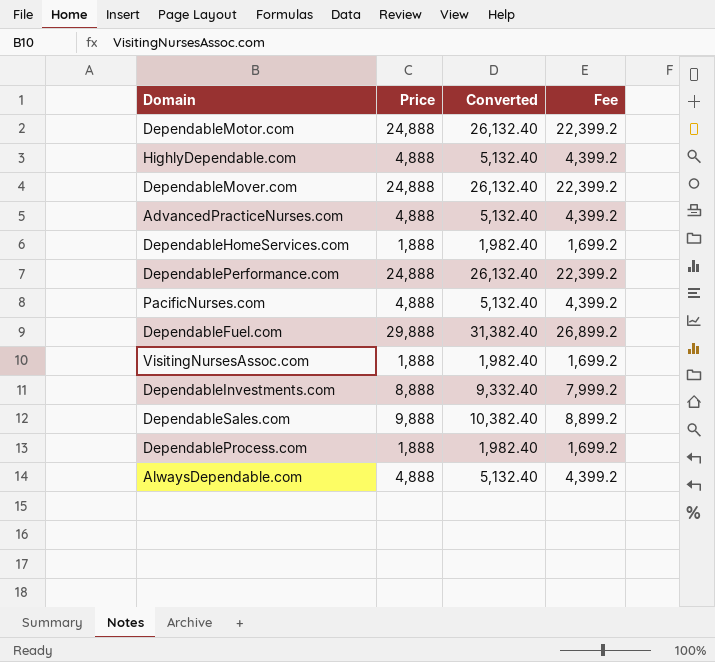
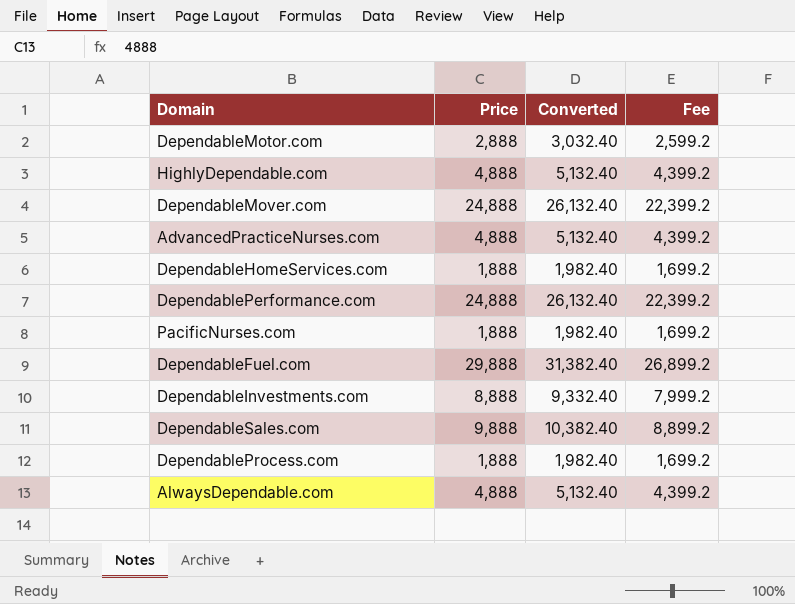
row VisitingNursesAssoc.com: 1,888 | 1,982.40 | 1,699.2 -> none
DependableMotor.com | Price: 24,888 -> 2,888
DependableMotor.com | Converted: 26,132.40 -> 3,032.40
DependableMotor.com | Fee: 22,399.2 -> 2,599.2
PacificNurses.com | Price: 4,888 -> 1,888
PacificNurses.com | Converted: 5,132.40 -> 1,982.40
PacificNurses.com | Fee: 4,399.2 -> 1,699.2

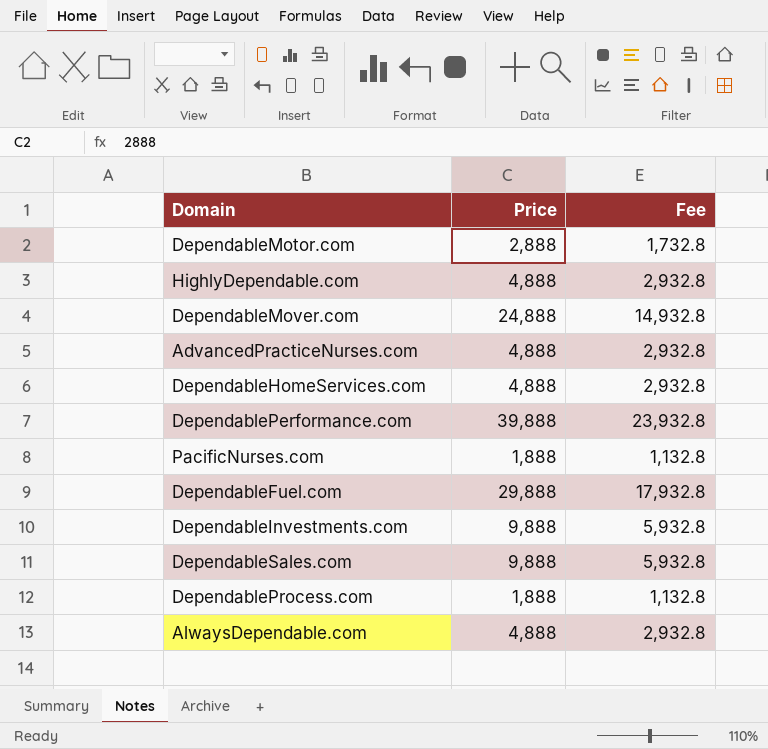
column Converted | formula: [Price] * 1.05 -> none
column Fee | formula: [Price] * 0.9 -> [Price] * 0.6
DependableHomeServices.com | Price: 1,888 -> 4,888
DependablePerformance.com | Price: 24,888 -> 39,888
DependableInvestments.com | Price: 8,888 -> 9,888

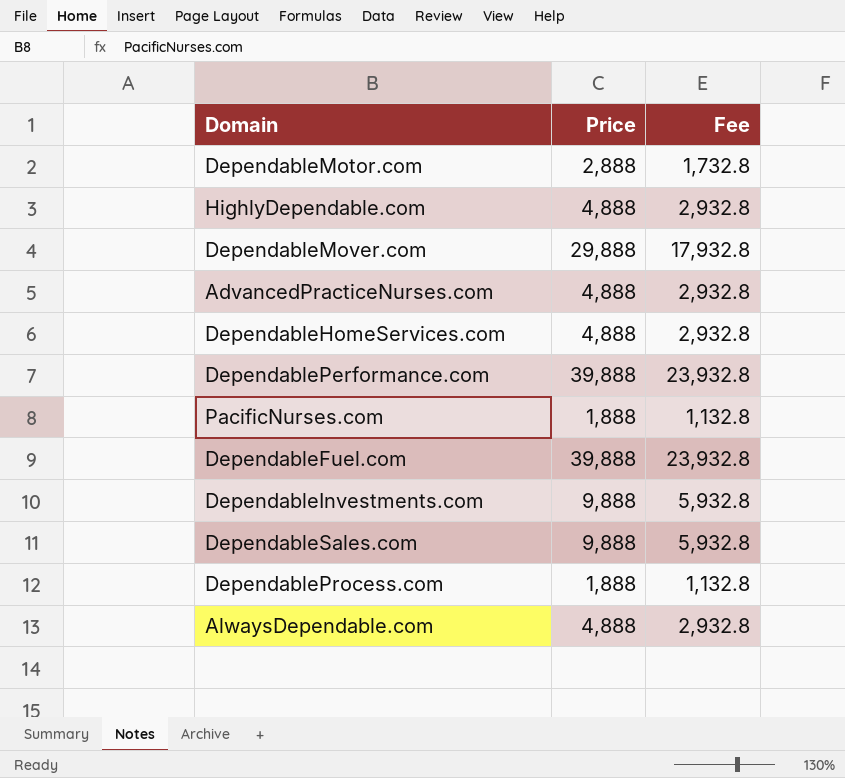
DependableMover.com | Price: 24,888 -> 29,888
DependableMover.com | Fee: 14,932.8 -> 17,932.8
DependableFuel.com | Price: 29,888 -> 39,888
DependableFuel.com | Fee: 17,932.8 -> 23,932.8

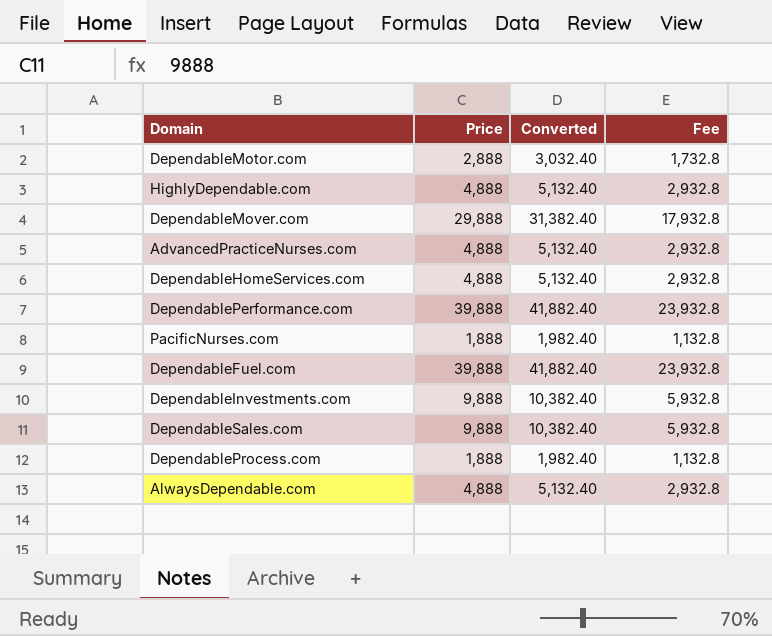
column Converted | formula: none -> [Price] * 1.05

